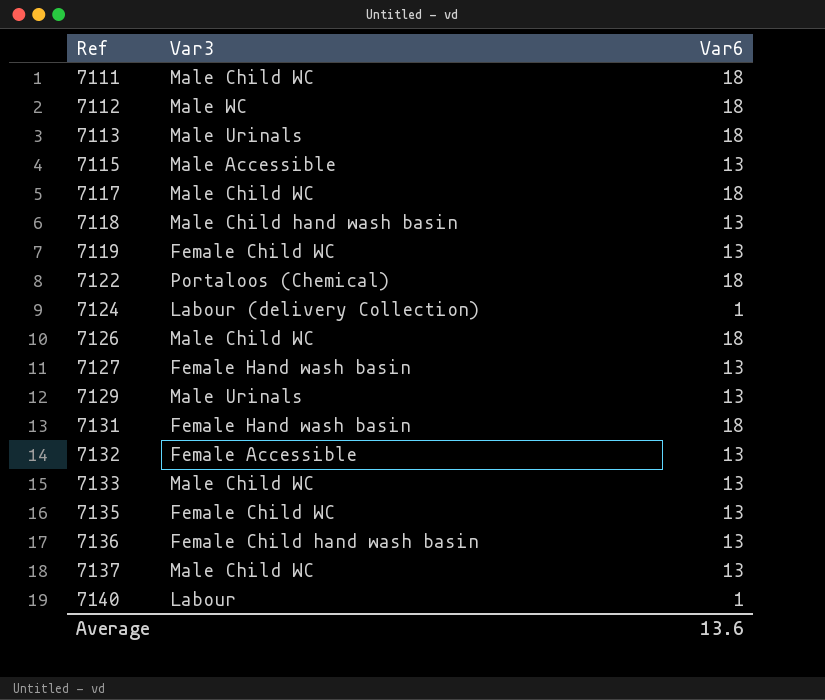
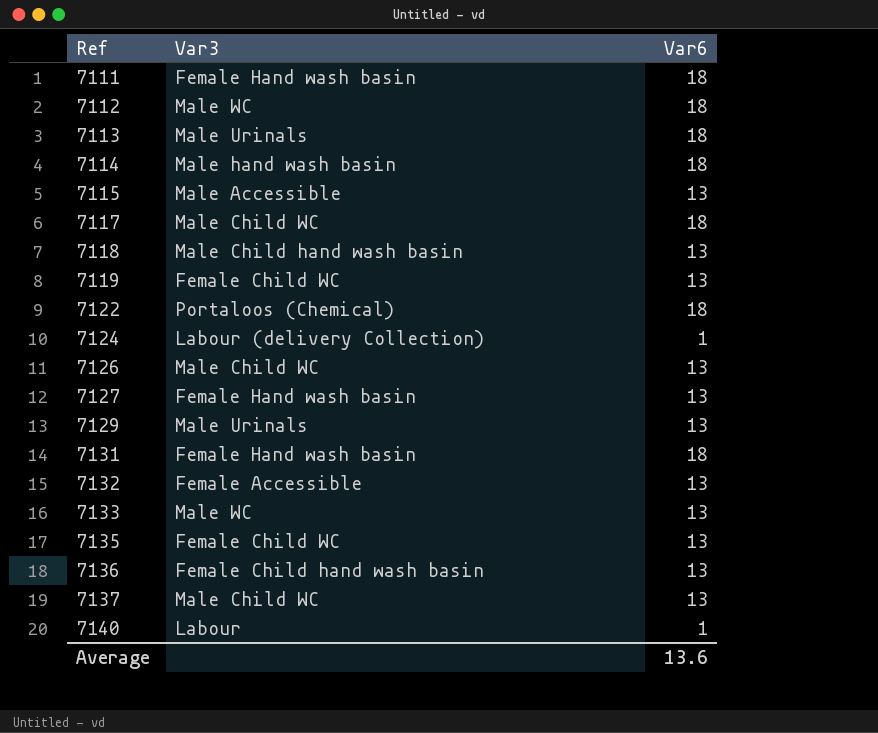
7111 | Var3: Male Child WC -> Female Hand wash basin
row 7114: none -> Male hand wash basin | 18
7126 | Var6: 18 -> 13
7133 | Var3: Male Child WC -> Male WC

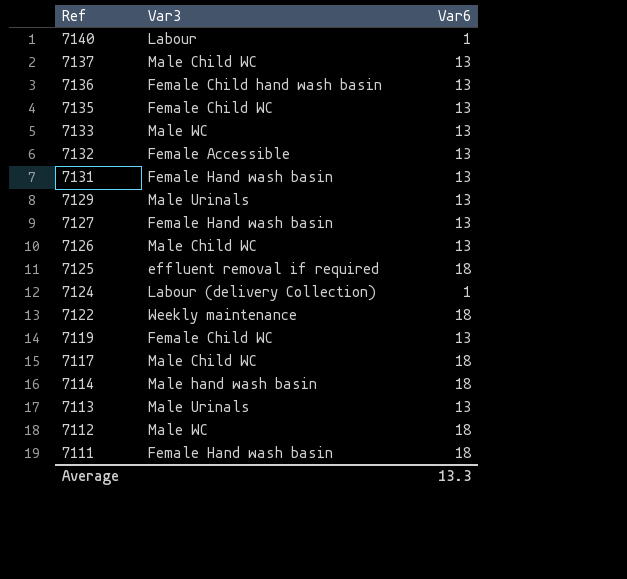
row order: Ref ascending -> Ref descending
row 7115: Male Accessible | 13 -> none
row 7118: Male Child hand wash basin | 13 -> none
7131 | Var6: 18 -> 13
row 7125: none -> effluent removal if required | 18
7122 | Var3: Portaloos (Chemical) -> Weekly maintenance
7113 | Var6: 18 -> 13
Average | Var6: 13.6 -> 13.3

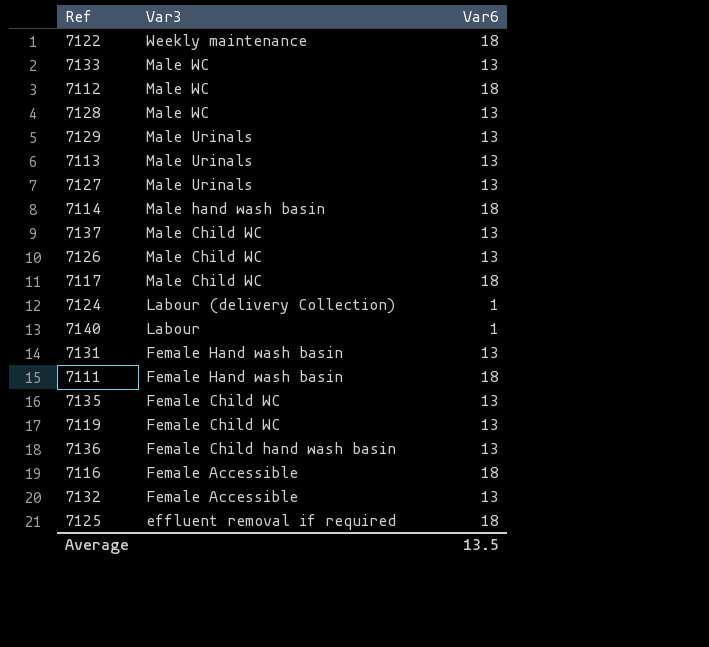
row order: Ref descending -> Var3 descending
row 7128: none -> Male WC | 13
7127 | Var3: Female Hand wash basin -> Male Urinals
row 7116: none -> Female Accessible | 18
Average | Var6: 13.3 -> 13.5

